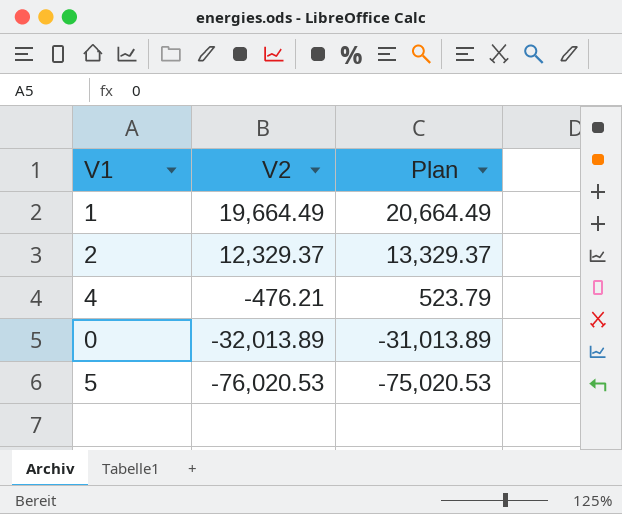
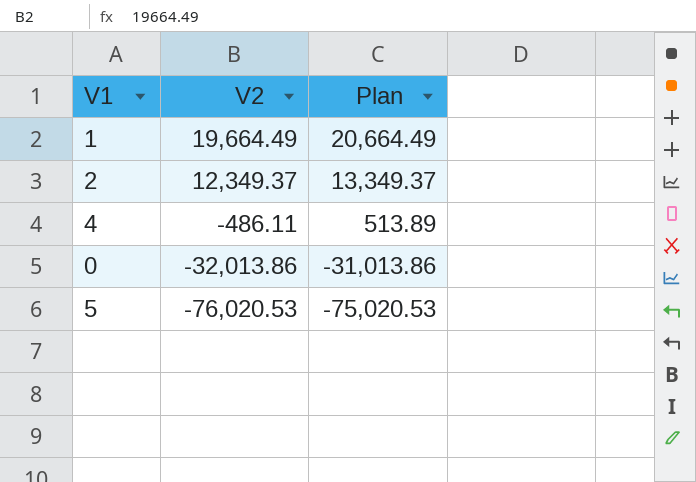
2 | V2: 12,329.37 -> 12,349.37
2 | Plan: 13,329.37 -> 13,349.37
4 | V2: -476.21 -> -486.11
4 | Plan: 523.79 -> 513.89
0 | V2: -32,013.89 -> -32,013.86
0 | Plan: -31,013.89 -> -31,013.86

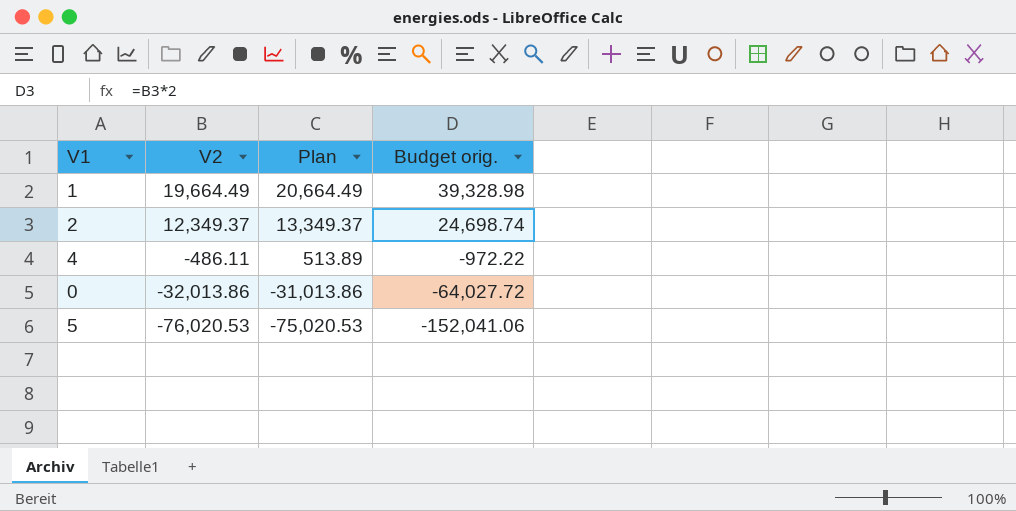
column Budget orig. | formula: none -> [V2] * 2

